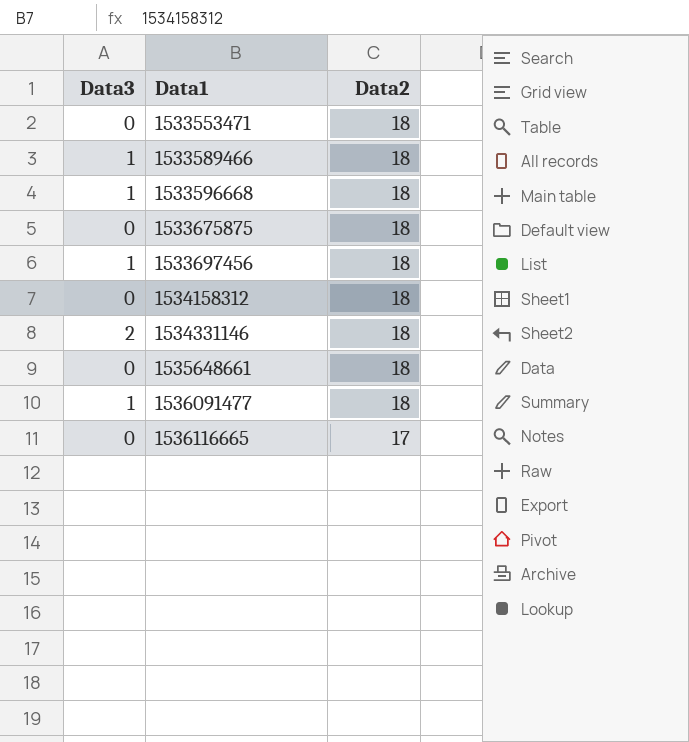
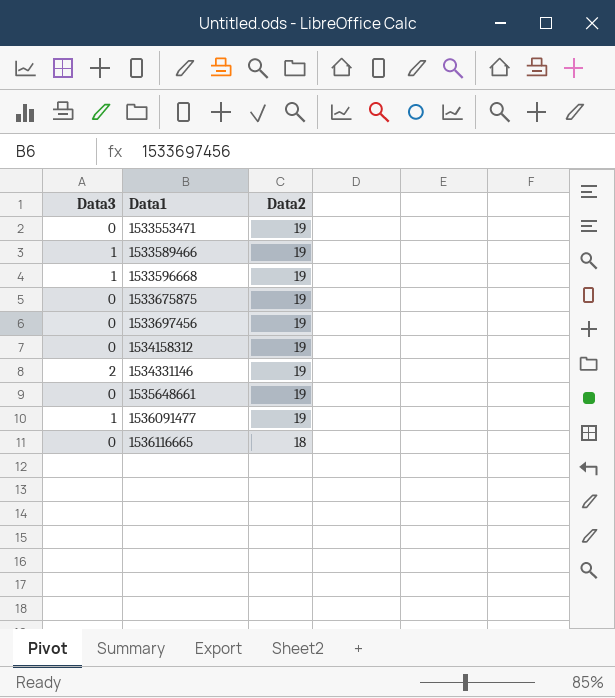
1533553471 | Data2: 18 -> 19
1533589466 | Data2: 18 -> 19
1533596668 | Data2: 18 -> 19
1533675875 | Data2: 18 -> 19
1533697456 | Data3: 1 -> 0
1533697456 | Data2: 18 -> 19
1534158312 | Data2: 18 -> 19
1534331146 | Data2: 18 -> 19
1535648661 | Data2: 18 -> 19
1536091477 | Data2: 18 -> 19
1536116665 | Data2: 17 -> 18

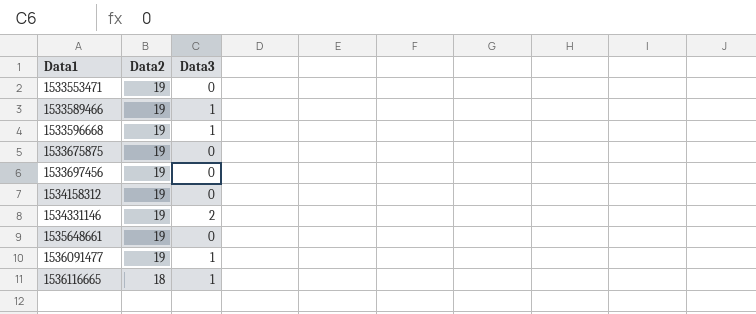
column Data3 | position: 1 -> 3
1536116665 | Data3: 0 -> 1

